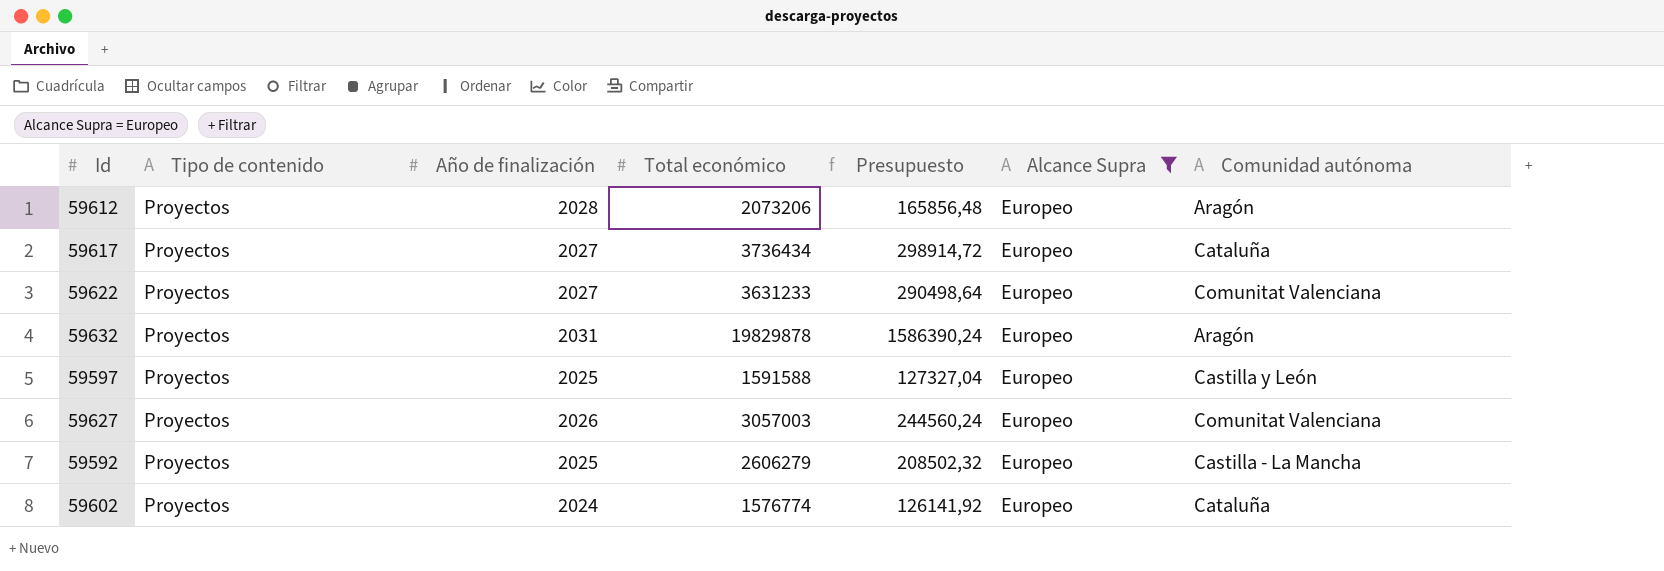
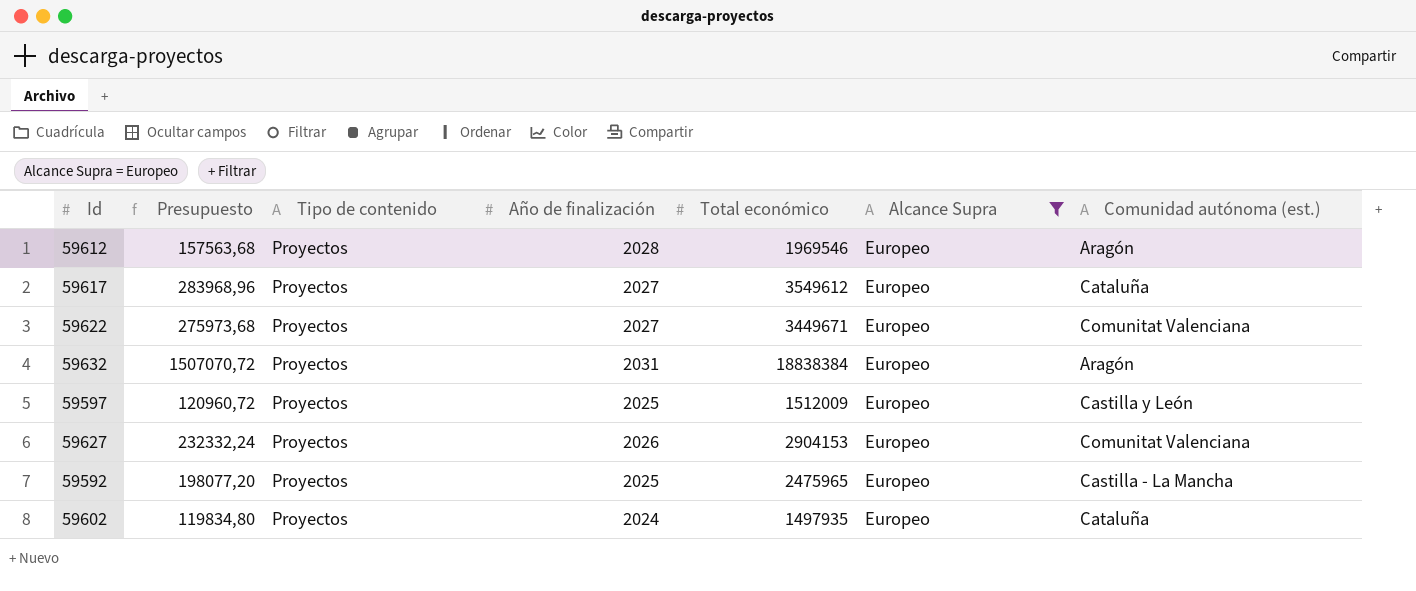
column Presupuesto | position: 5 -> 2
column name: Comunidad autónoma -> Comunidad autónoma (est.)
59612 | Presupuesto: 165856,48 -> 157563,68
59612 | Total económico: 2073206 -> 1969546
59617 | Presupuesto: 298914,72 -> 283968,96
59617 | Total económico: 3736434 -> 3549612
59622 | Presupuesto: 290498,64 -> 275973,68
59622 | Total económico: 3631233 -> 3449671
59632 | Presupuesto: 1586390,24 -> 1507070,72
59632 | Total económico: 19829878 -> 18838384
59597 | Presupuesto: 127327,04 -> 120960,72
59597 | Total económico: 1591588 -> 1512009
59627 | Presupuesto: 244560,24 -> 232332,24
59627 | Total económico: 3057003 -> 2904153
59592 | Presupuesto: 208502,32 -> 198077,20
59592 | Total económico: 2606279 -> 2475965
59602 | Presupuesto: 126141,92 -> 119834,80
59602 | Total económico: 1576774 -> 1497935

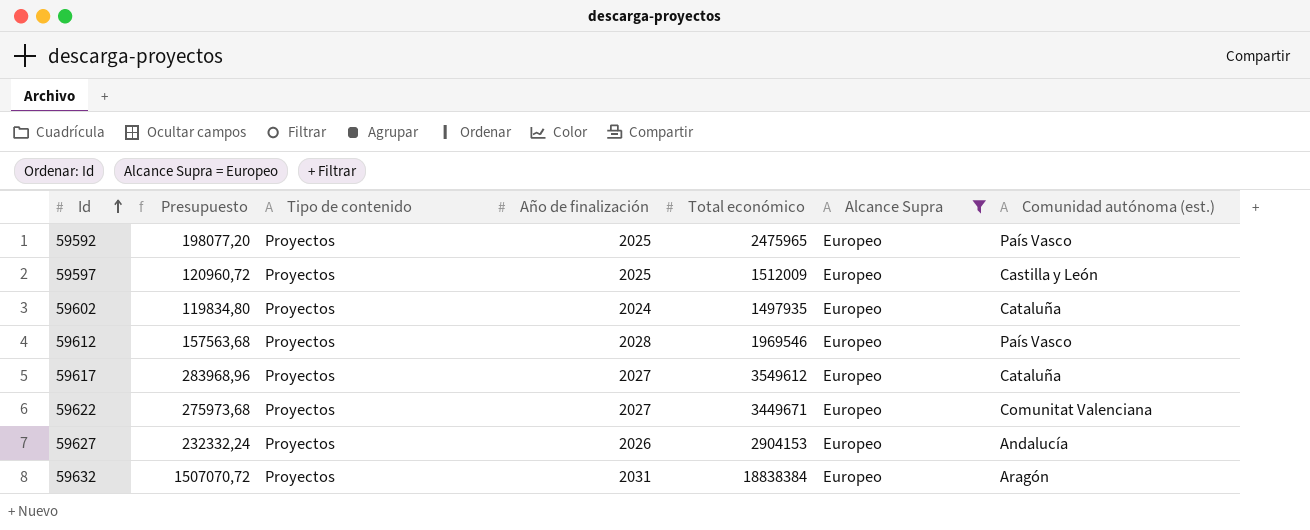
row order: none -> Id ascending
59592 | Comunidad autónoma (est.): Castilla - La Mancha -> País Vasco
59612 | Comunidad autónoma (est.): Aragón -> País Vasco
59627 | Comunidad autónoma (est.): Comunitat Valenciana -> Andalucía

